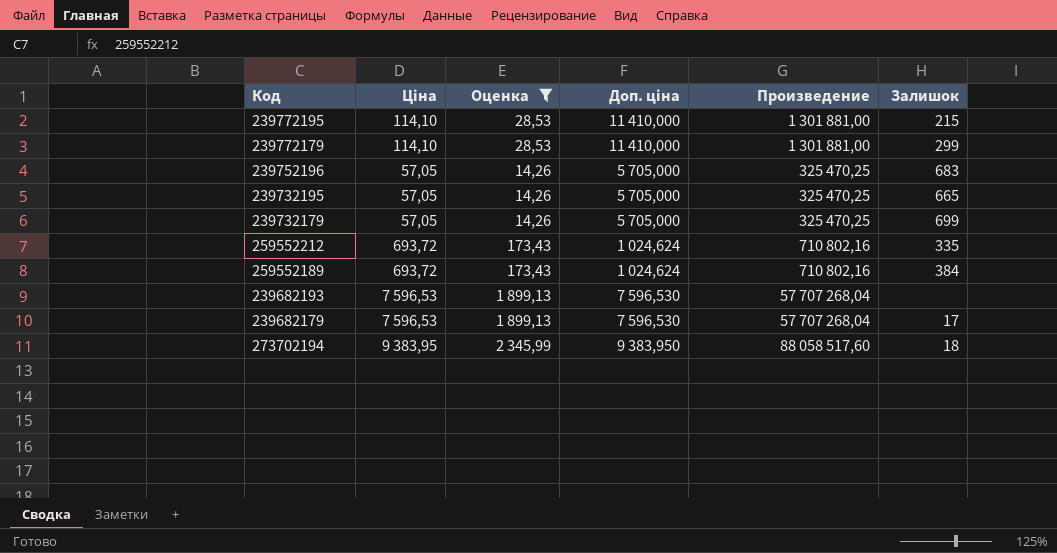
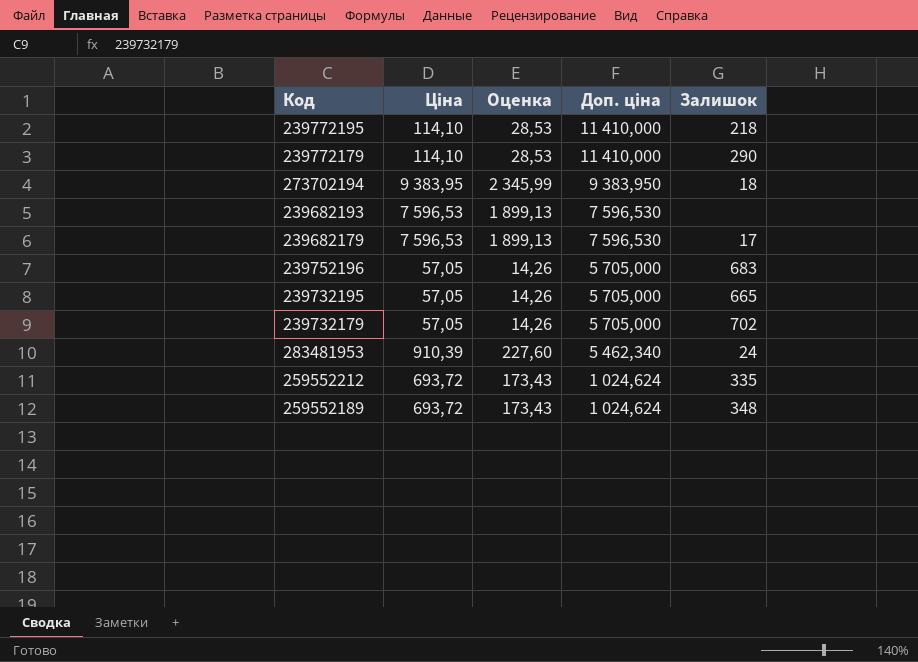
filter: Оценка != 227,60 -> none
row order: none -> Доп. ціна descending
column Произведение | formula: [Ціна] * [Доп. ціна] -> none
239772195 | Залишок: 215 -> 218
239772179 | Залишок: 299 -> 290
239732179 | Залишок: 699 -> 702
259552189 | Залишок: 384 -> 348

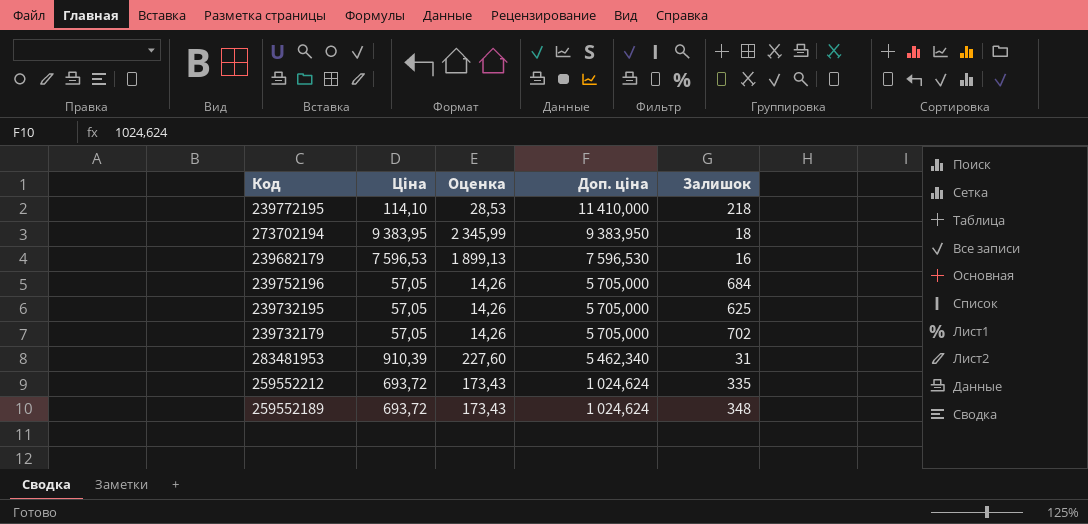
row 239772179: 114,10 | 28,53 | 11 410,000 | 290 -> none
row 239682193: 7 596,53 | 1 899,13 | 7 596,530 | none -> none
239682179 | Залишок: 17 -> 16
239752196 | Залишок: 683 -> 684
239732195 | Залишок: 665 -> 625
283481953 | Залишок: 24 -> 31

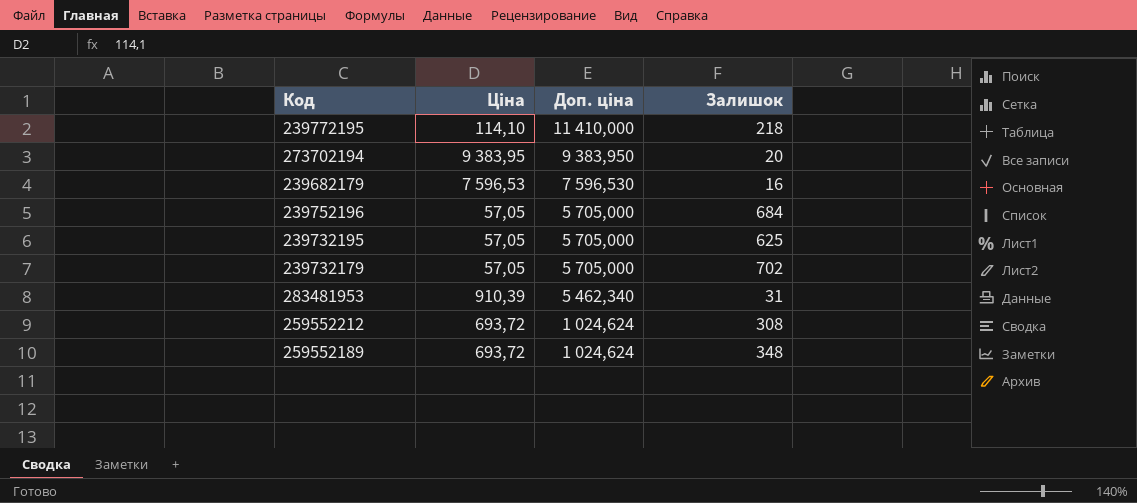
column Оценка | formula: [Ціна] * 0,25 -> none
273702194 | Залишок: 18 -> 20
259552212 | Залишок: 335 -> 308

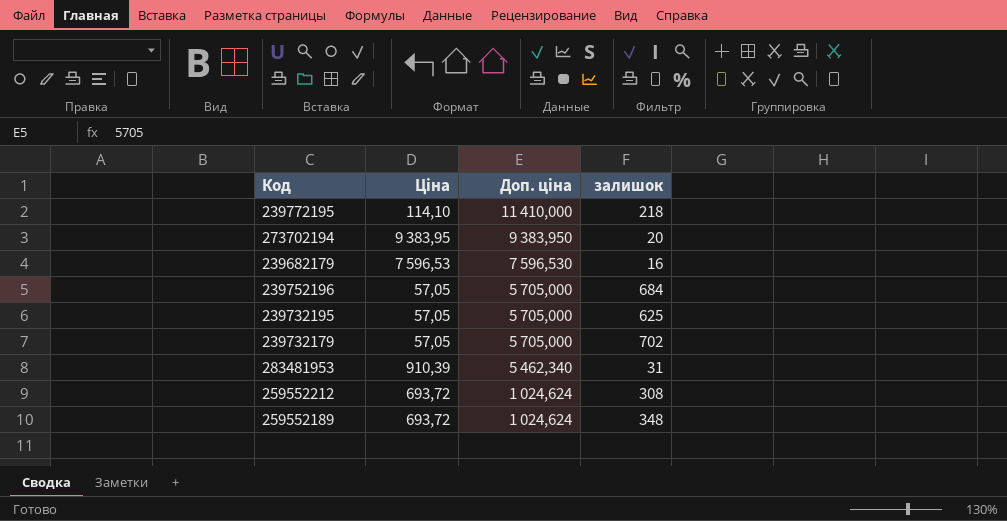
column name: Залишок -> залишок

